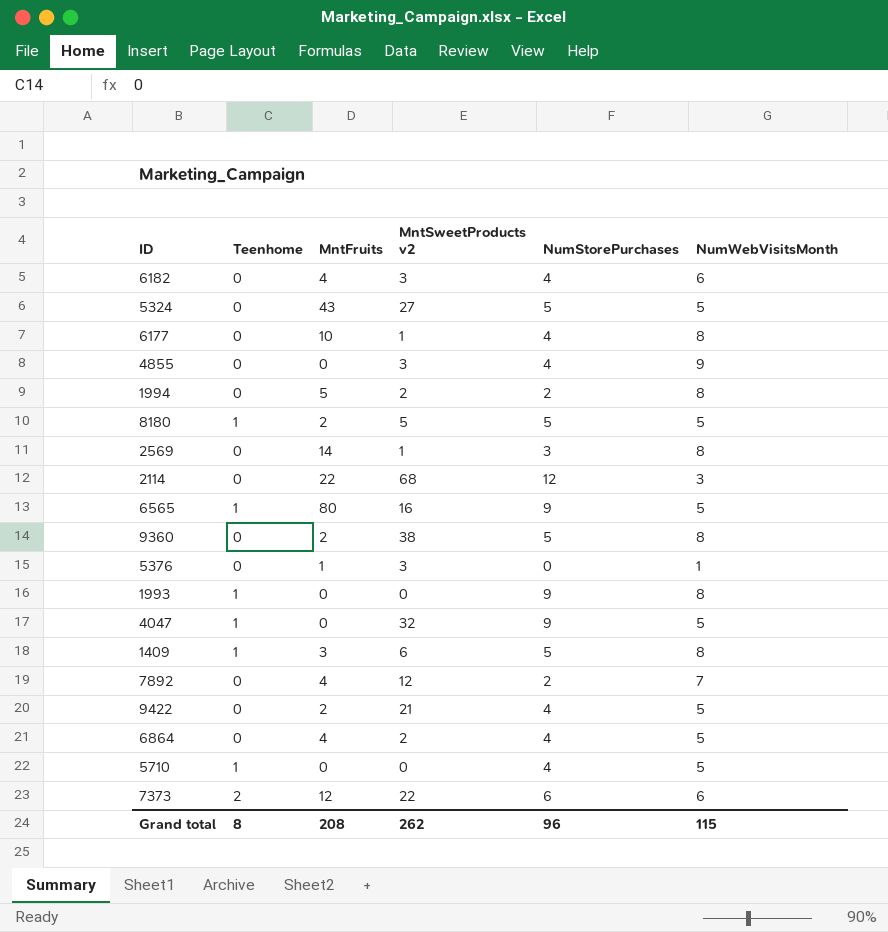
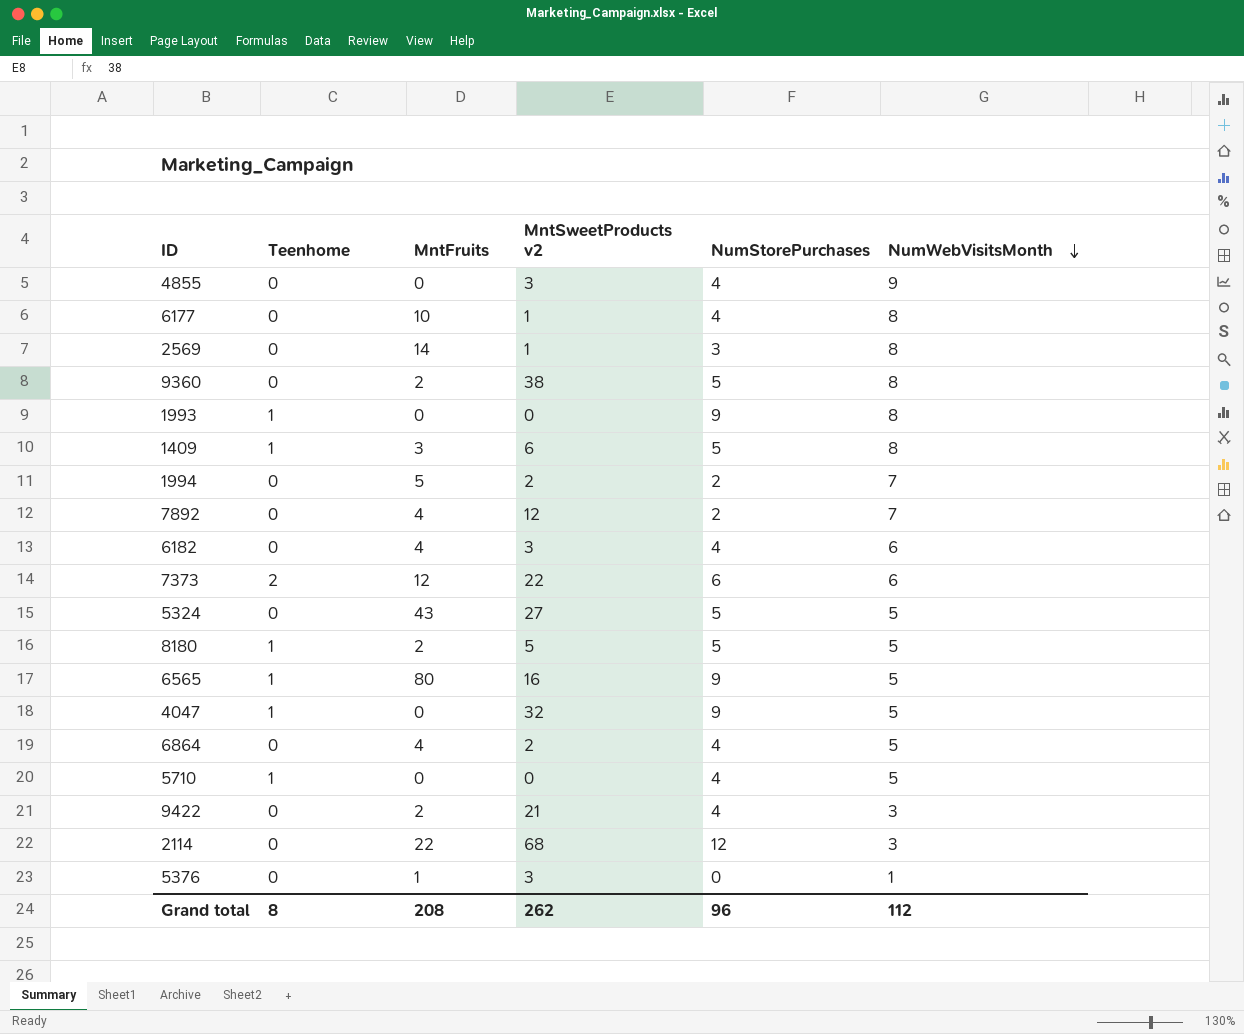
row order: none -> NumWebVisitsMonth descending
1994 | NumWebVisitsMonth: 8 -> 7
9422 | NumWebVisitsMonth: 5 -> 3
Grand total | NumWebVisitsMonth: 115 -> 112

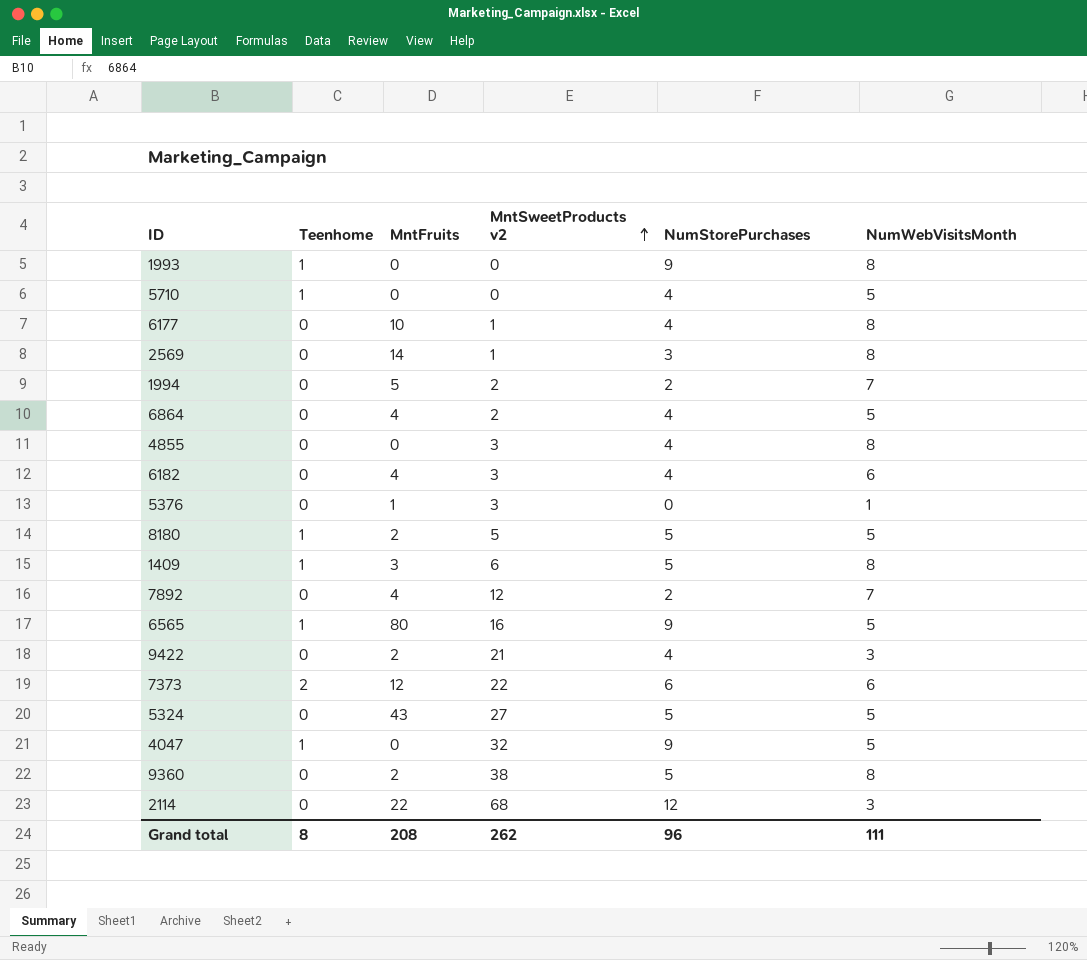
row order: NumWebVisitsMonth descending -> MntSweetProducts v2 ascending
4855 | NumWebVisitsMonth: 9 -> 8
Grand total | NumWebVisitsMonth: 112 -> 111

